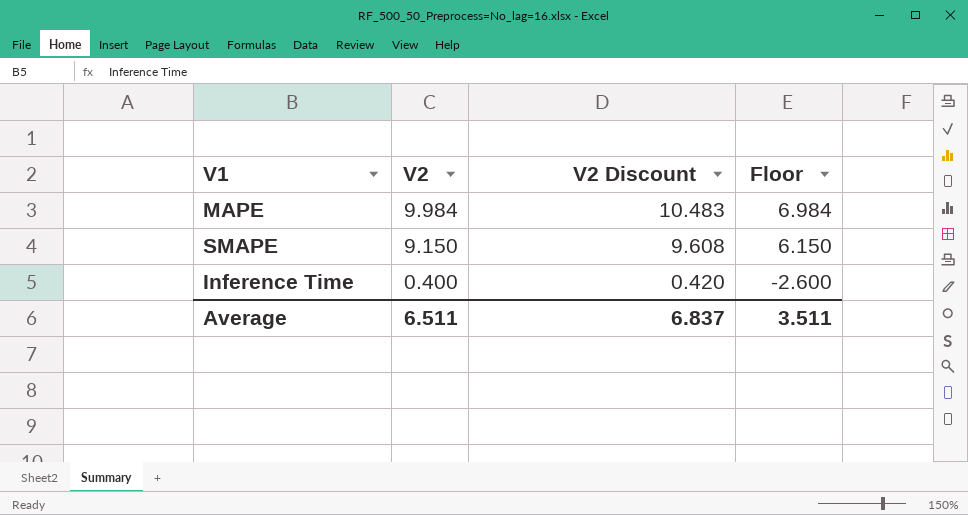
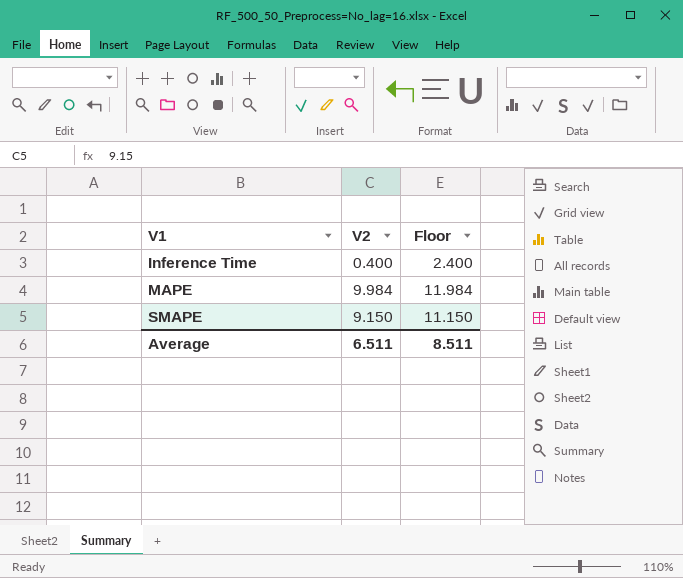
row order: V2 descending -> V1 ascending
column V2 Discount | formula: [V2] * 1.05 -> none
column Floor | formula: [V2] - 3 -> [V2] + 2
Average | Floor: 3.511 -> 8.511

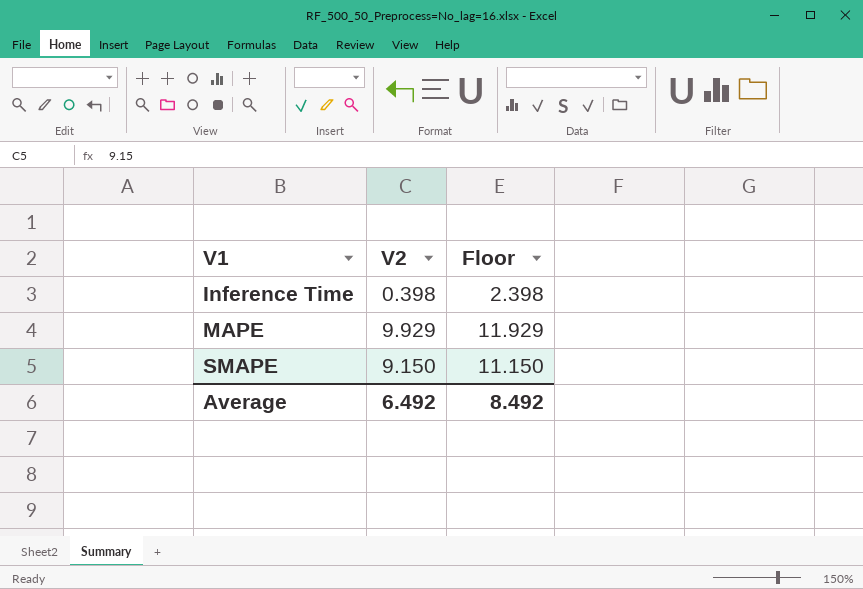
Inference Time | V2: 0.400 -> 0.398
Inference Time | Floor: 2.400 -> 2.398
MAPE | V2: 9.984 -> 9.929
MAPE | Floor: 11.984 -> 11.929
Average | V2: 6.511 -> 6.492
Average | Floor: 8.511 -> 8.492

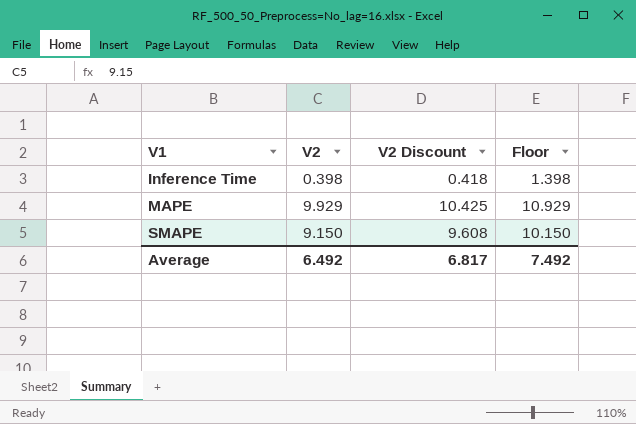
column V2 Discount | formula: none -> [V2] * 1.05
column Floor | formula: [V2] + 2 -> [V2] + 1
Average | Floor: 8.492 -> 7.492

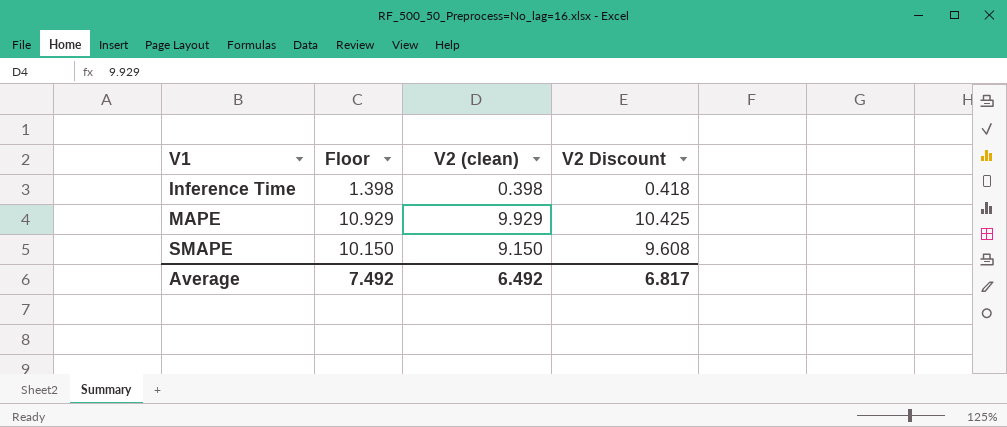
column Floor | position: 4 -> 2
column name: V2 -> V2 (clean)

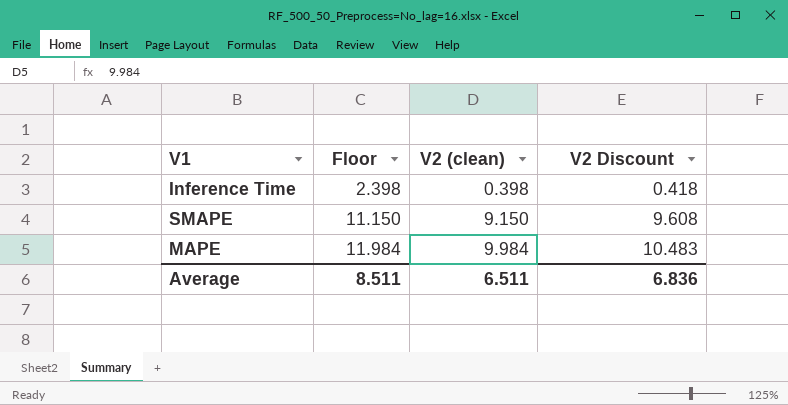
row order: V1 ascending -> Floor ascending
column Floor | formula: [V2 (clean)] + 1 -> [V2 (clean)] + 2
MAPE | V2 (clean): 9.929 -> 9.984
MAPE | V2 Discount: 10.425 -> 10.483
Average | Floor: 7.492 -> 8.511
Average | V2 (clean): 6.492 -> 6.511
Average | V2 Discount: 6.817 -> 6.836

